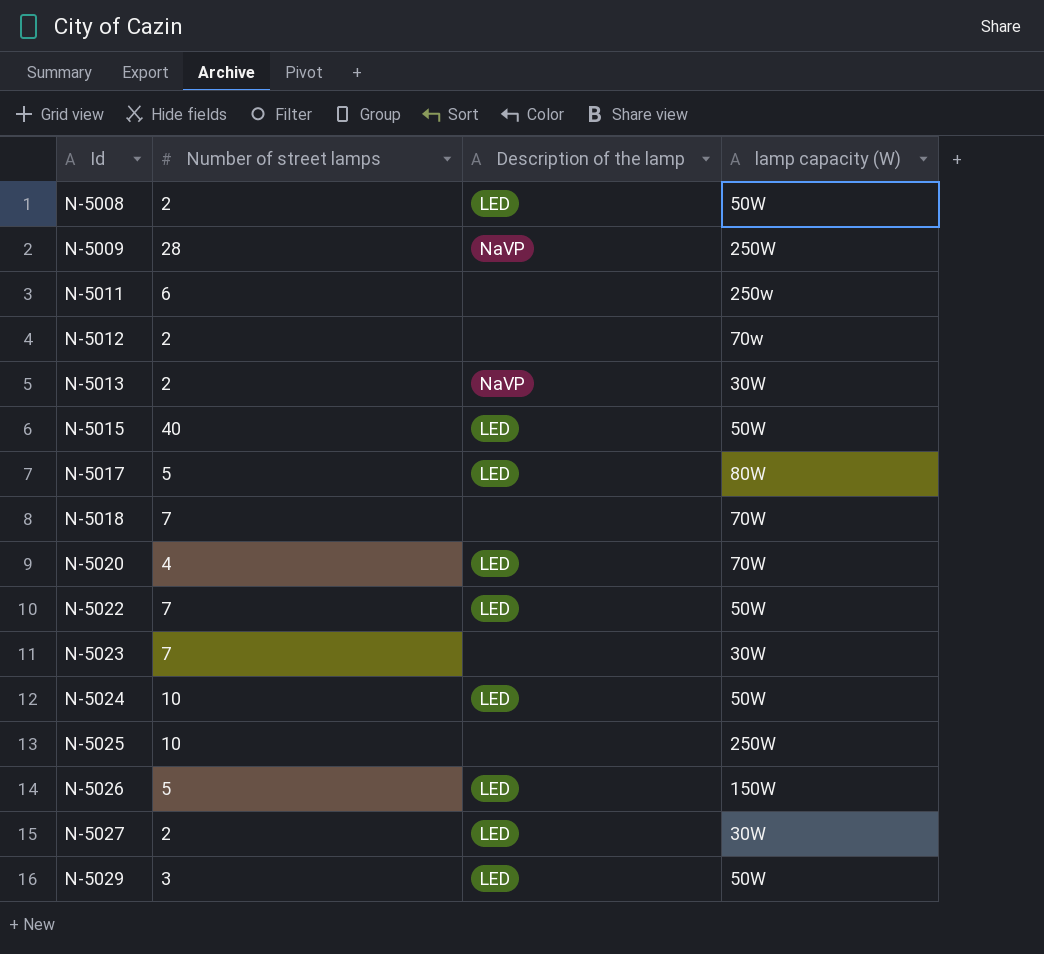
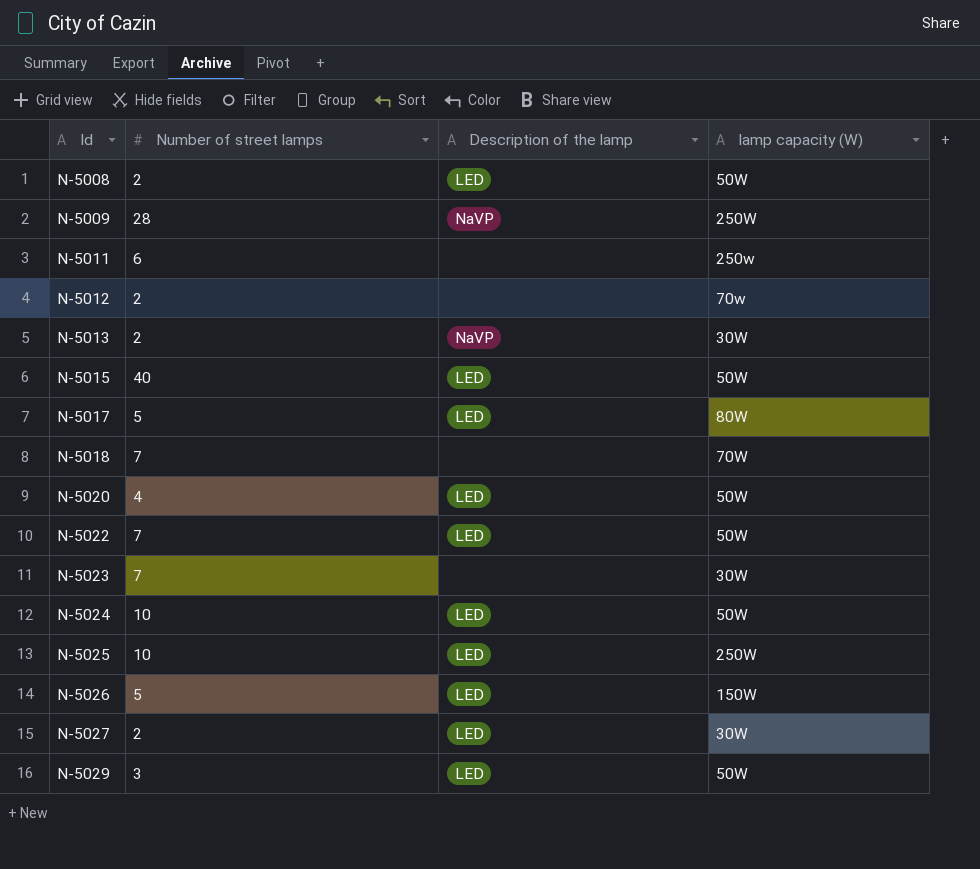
N-5020 | lamp capacity (W): 70W -> 50W
N-5025 | Description of the lamp: none -> LED

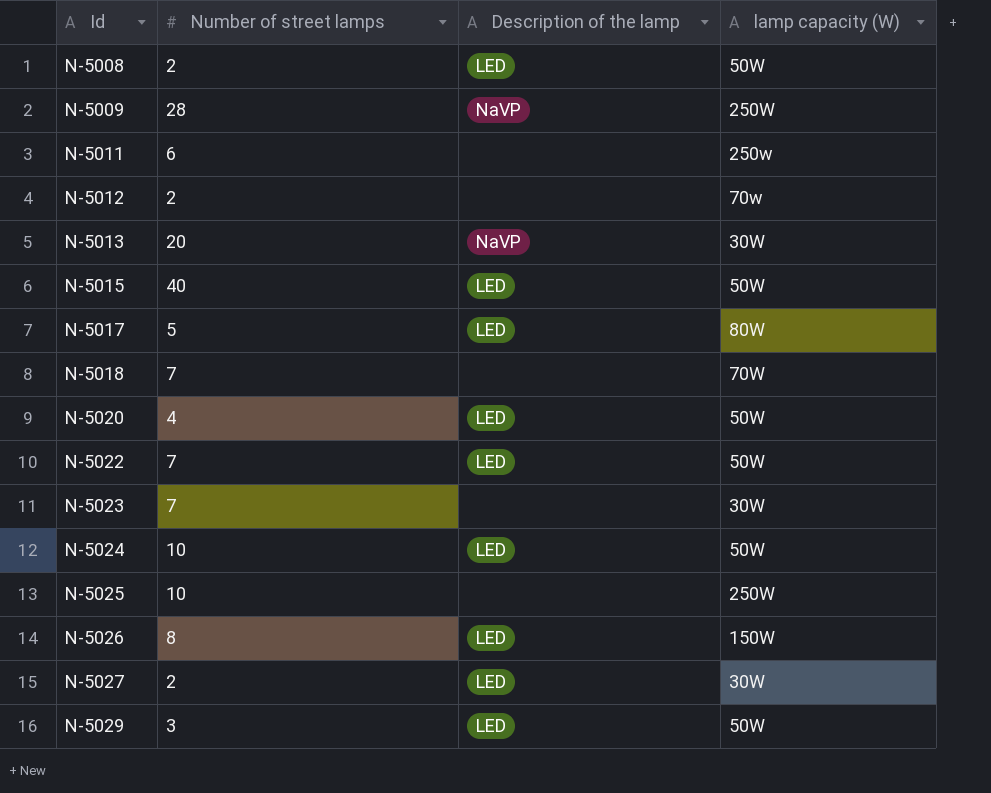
N-5013 | Number of street lamps: 2 -> 20
N-5025 | Description of the lamp: LED -> none
N-5026 | Number of street lamps: 5 -> 8

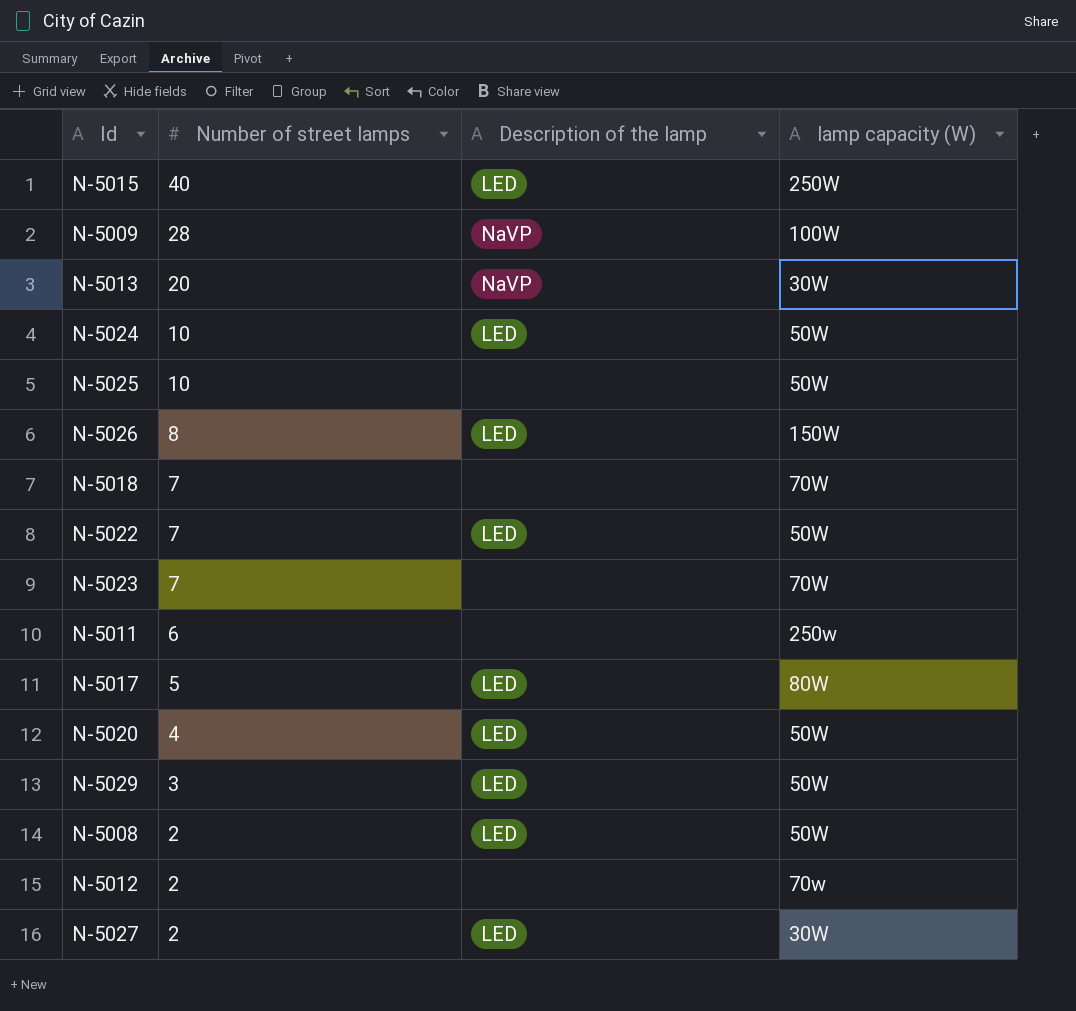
row order: Id ascending -> Number of street lamps descending
N-5015 | lamp capacity (W): 50W -> 250W
N-5009 | lamp capacity (W): 250W -> 100W
N-5025 | lamp capacity (W): 250W -> 50W
N-5023 | lamp capacity (W): 30W -> 70W

